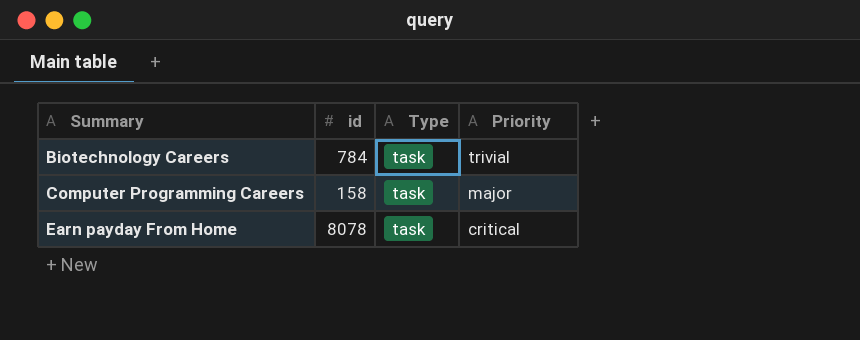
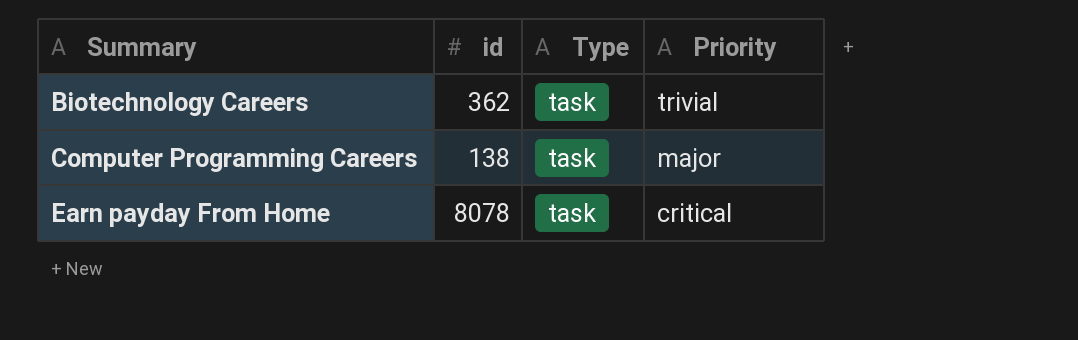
Biotechnology Careers | id: 784 -> 362
Computer Programming Careers | id: 158 -> 138

